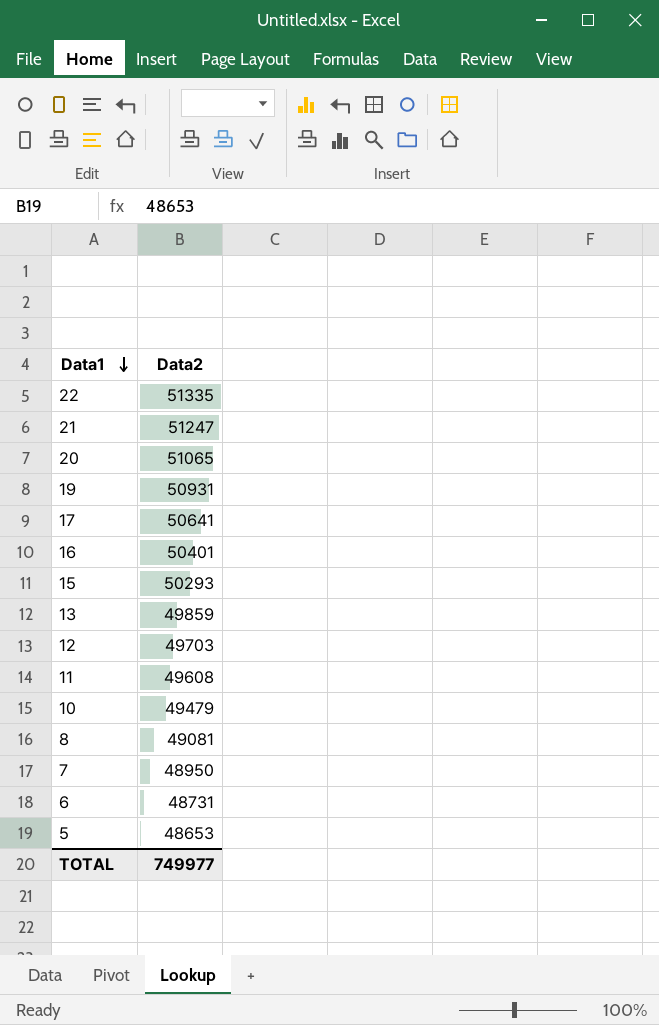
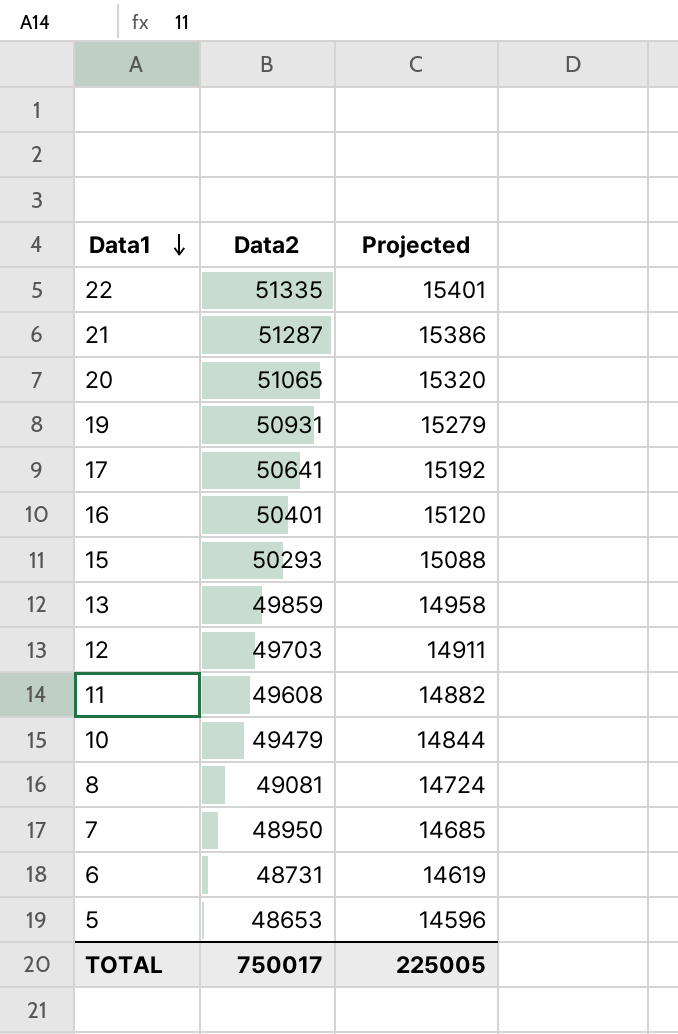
column Projected | formula: none -> [Data2] * 0.3
21 | Data2: 51247 -> 51287
TOTAL | Data2: 749977 -> 750017

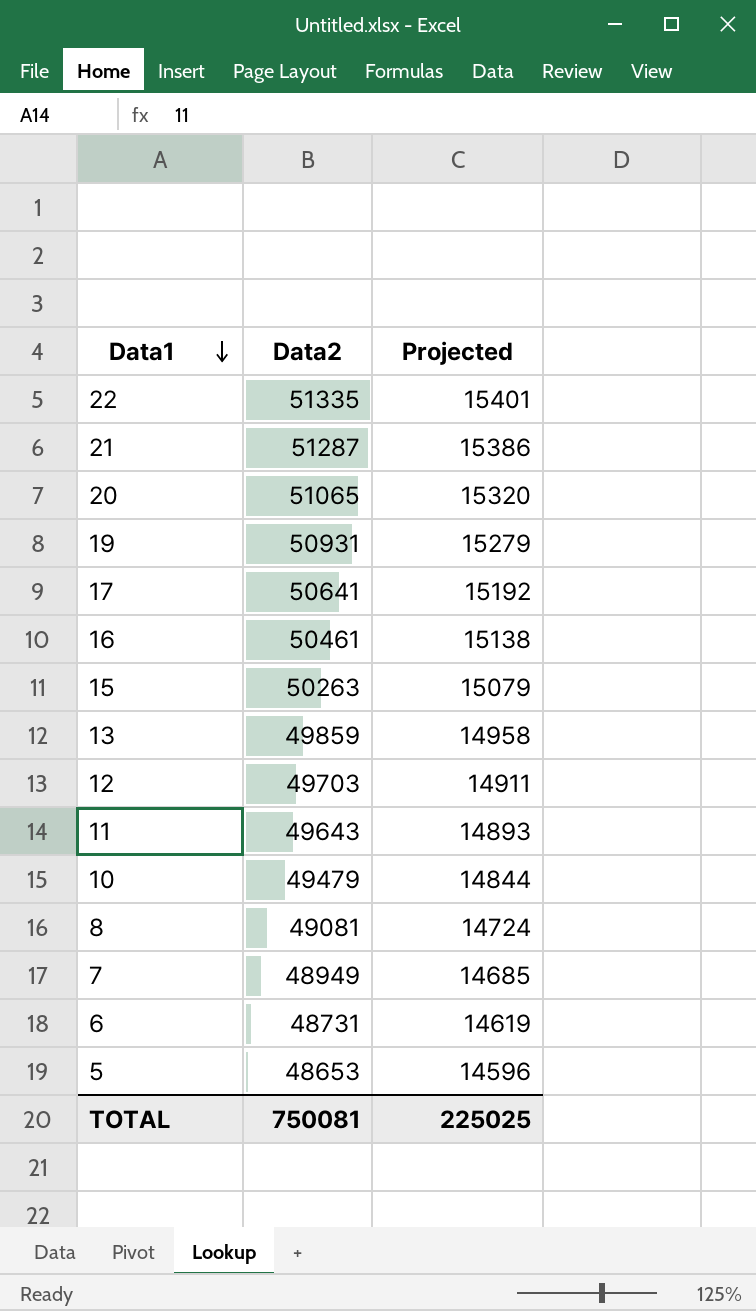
16 | Data2: 50401 -> 50461
16 | Projected: 15120 -> 15138
15 | Data2: 50293 -> 50263
15 | Projected: 15088 -> 15079
11 | Data2: 49608 -> 49643
11 | Projected: 14882 -> 14893
7 | Data2: 48950 -> 48949
TOTAL | Data2: 750017 -> 750081
TOTAL | Projected: 225005 -> 225025

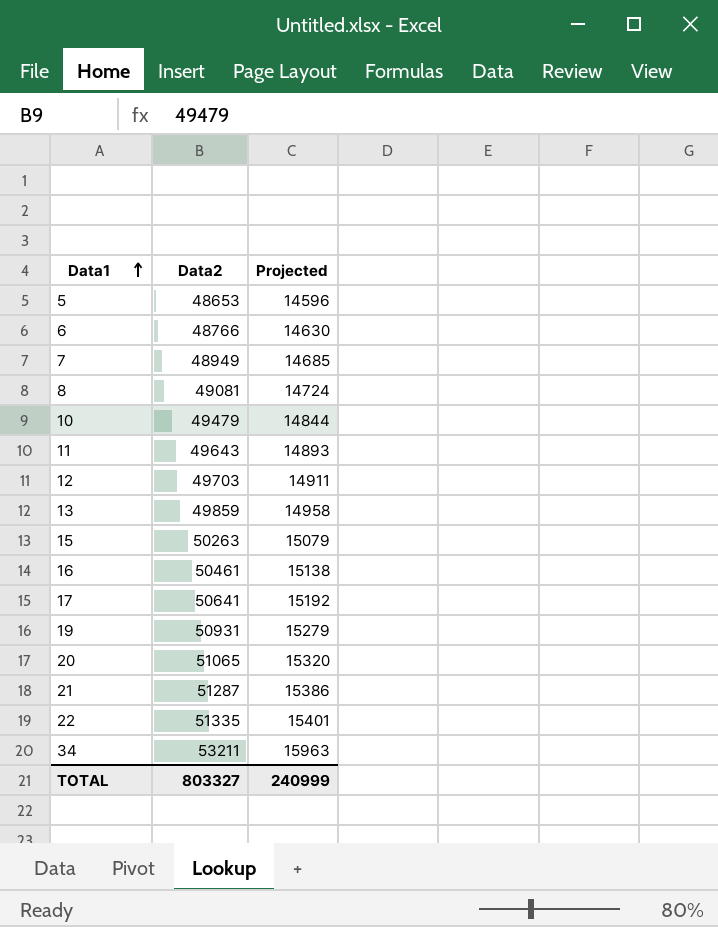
row order: Data1 descending -> Data1 ascending
6 | Data2: 48731 -> 48766
6 | Projected: 14619 -> 14630
row 34: none -> 53211 | 15963
TOTAL | Data2: 750081 -> 803327
TOTAL | Projected: 225025 -> 240999

